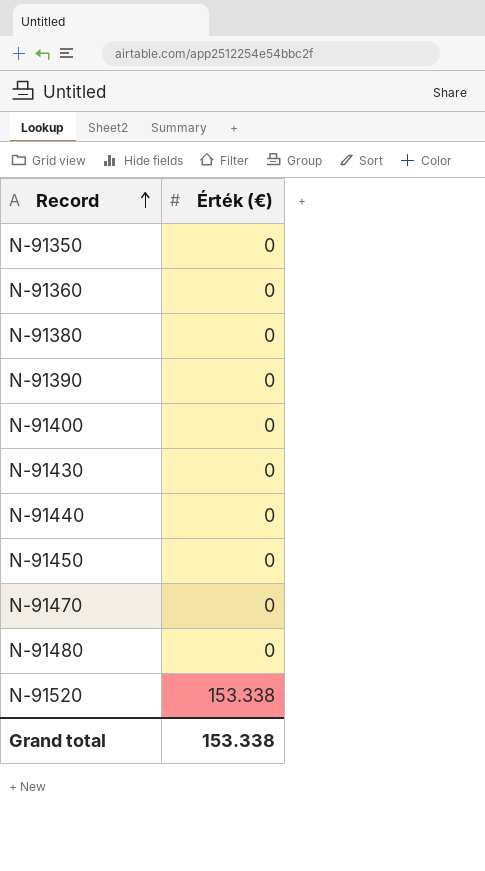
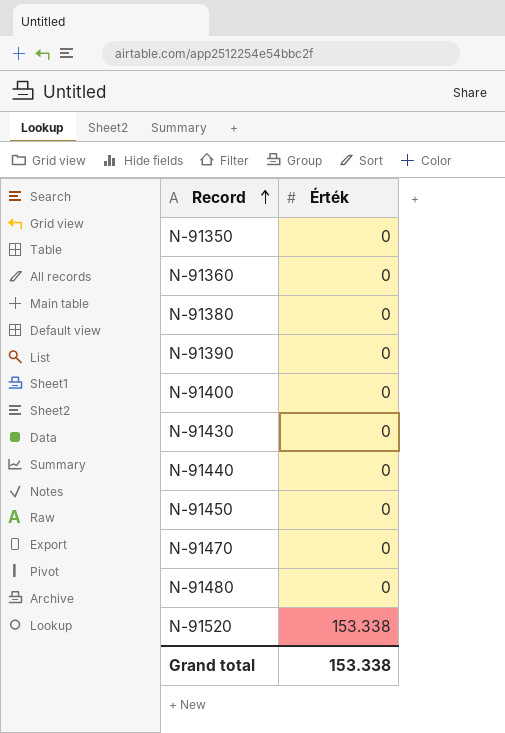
column name: Érték (€) -> Érték

